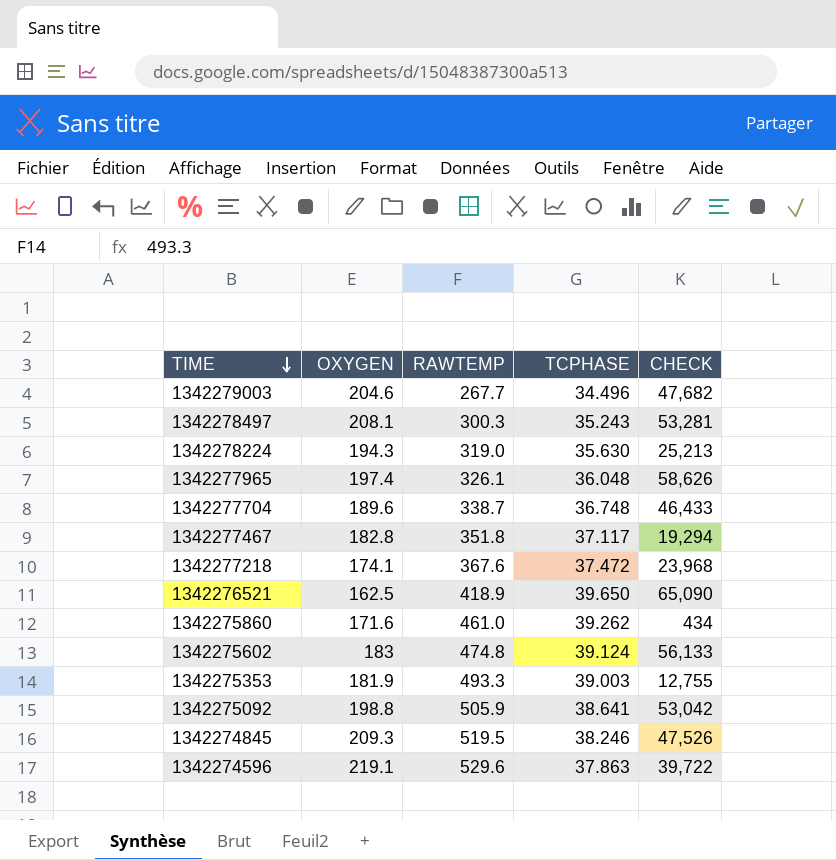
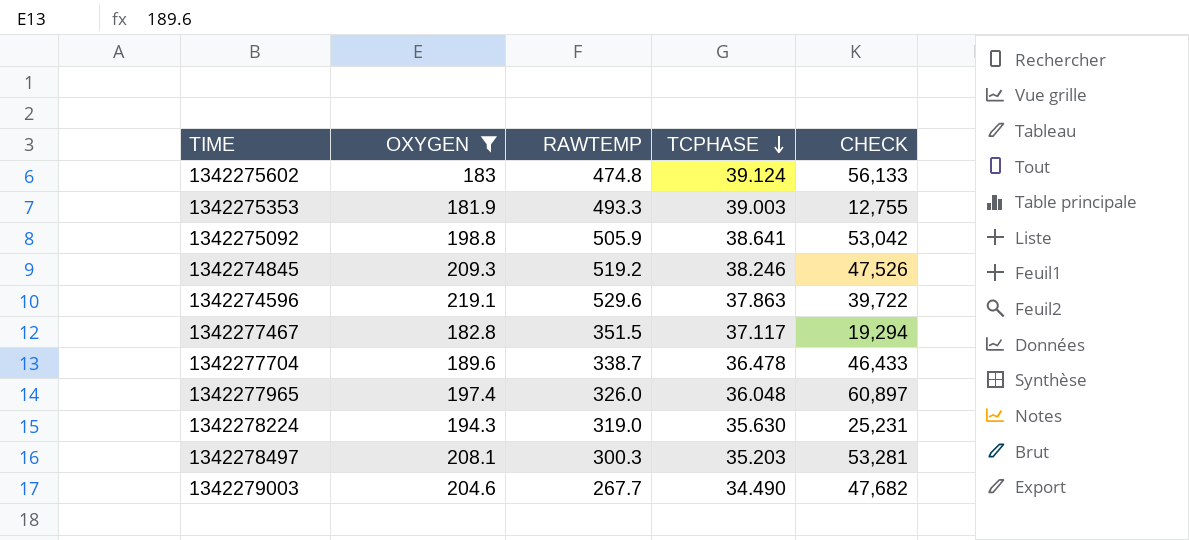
filter: none -> OXYGEN >= 181.9
row order: TIME descending -> TCPHASE descending
1342274845 | RAWTEMP: 519.5 -> 519.2
1342277467 | RAWTEMP: 351.8 -> 351.5
1342277704 | TCPHASE: 36.748 -> 36.478
1342277965 | RAWTEMP: 326.1 -> 326.0
1342277965 | CHECK: 58,626 -> 60,897
1342278224 | CHECK: 25,213 -> 25,231
1342278497 | TCPHASE: 35.243 -> 35.203
1342279003 | TCPHASE: 34.496 -> 34.490

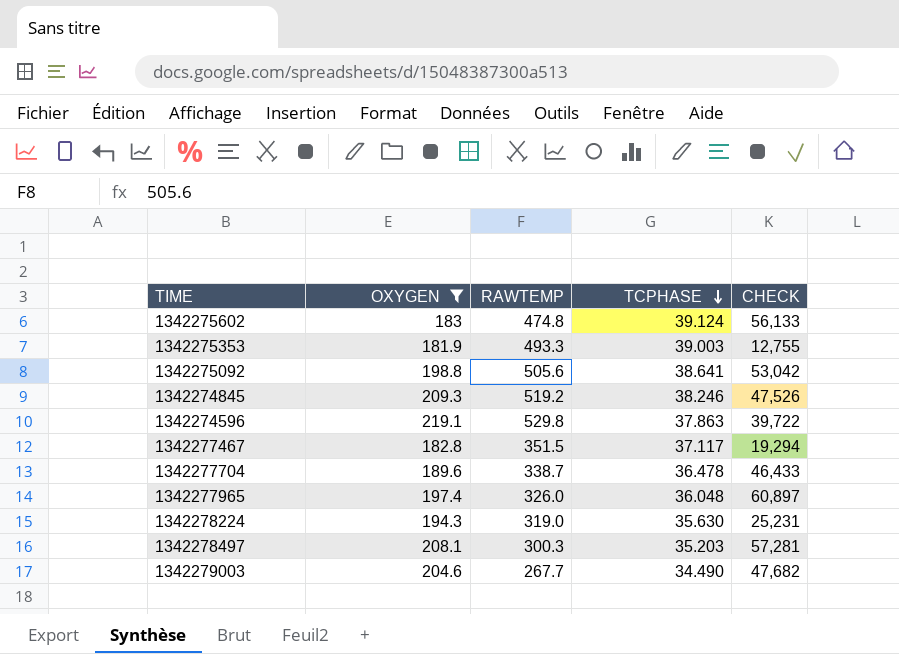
1342275092 | RAWTEMP: 505.9 -> 505.6
1342274596 | RAWTEMP: 529.6 -> 529.8
1342278497 | CHECK: 53,281 -> 57,281

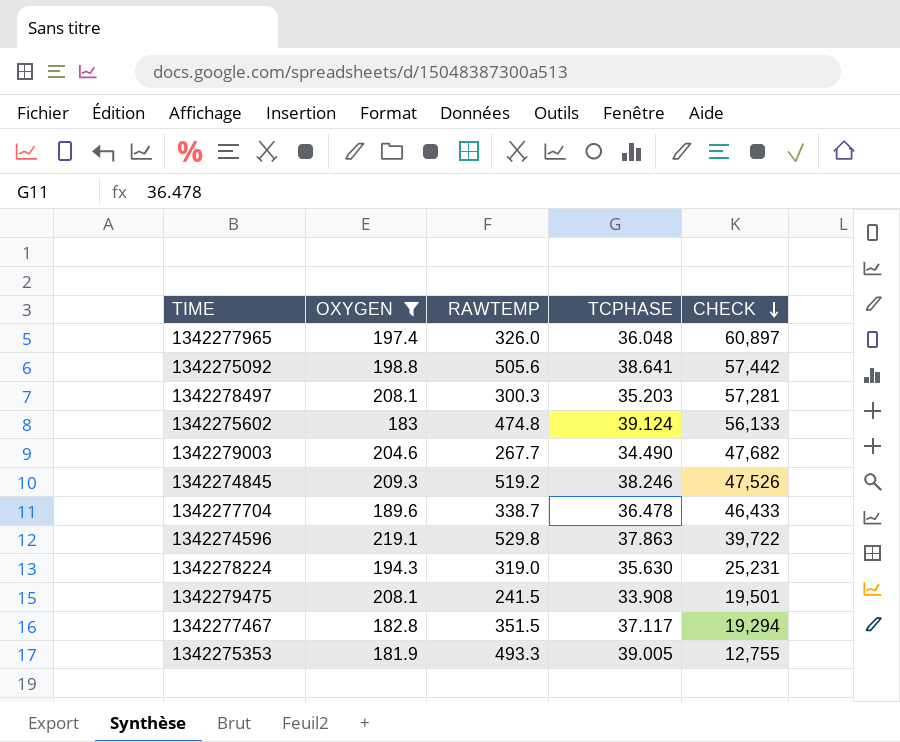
row order: TCPHASE descending -> CHECK descending
1342275092 | CHECK: 53,042 -> 57,442
row 1342279475: none -> 208.1 | 241.5 | 33.908 | 19,501
1342275353 | TCPHASE: 39.003 -> 39.005

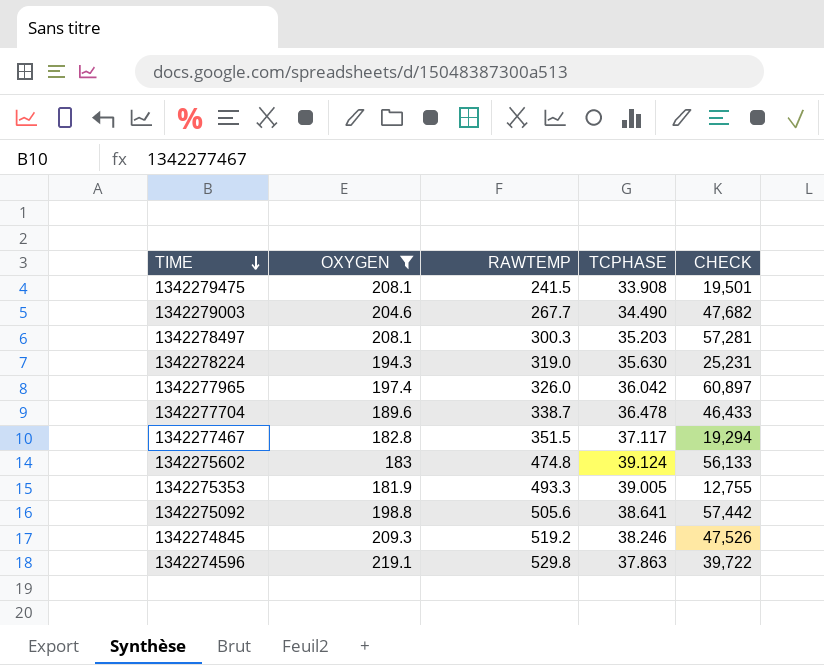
row order: CHECK descending -> TIME descending
1342277965 | TCPHASE: 36.048 -> 36.042

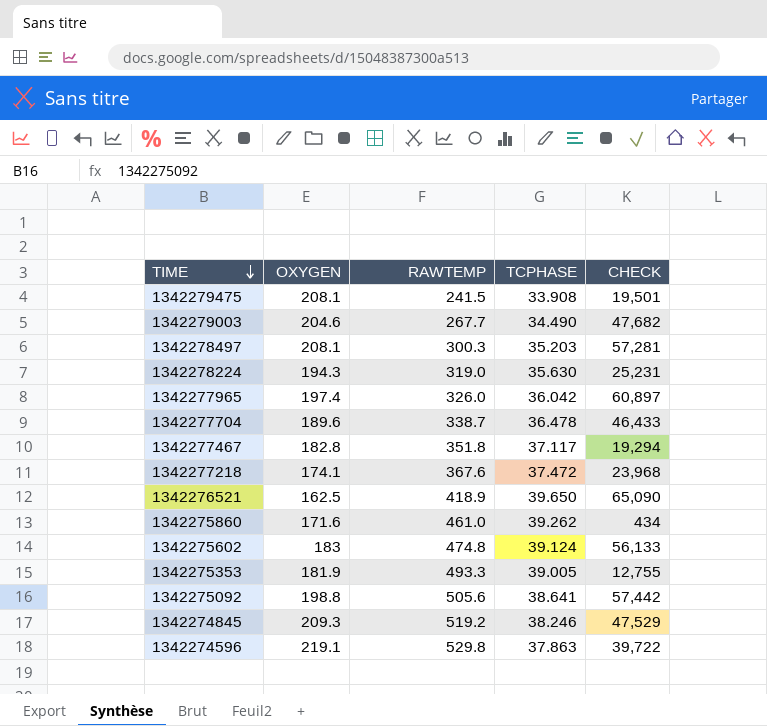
filter: OXYGEN >= 181.9 -> none
1342277467 | RAWTEMP: 351.5 -> 351.8
1342274845 | CHECK: 47,526 -> 47,529

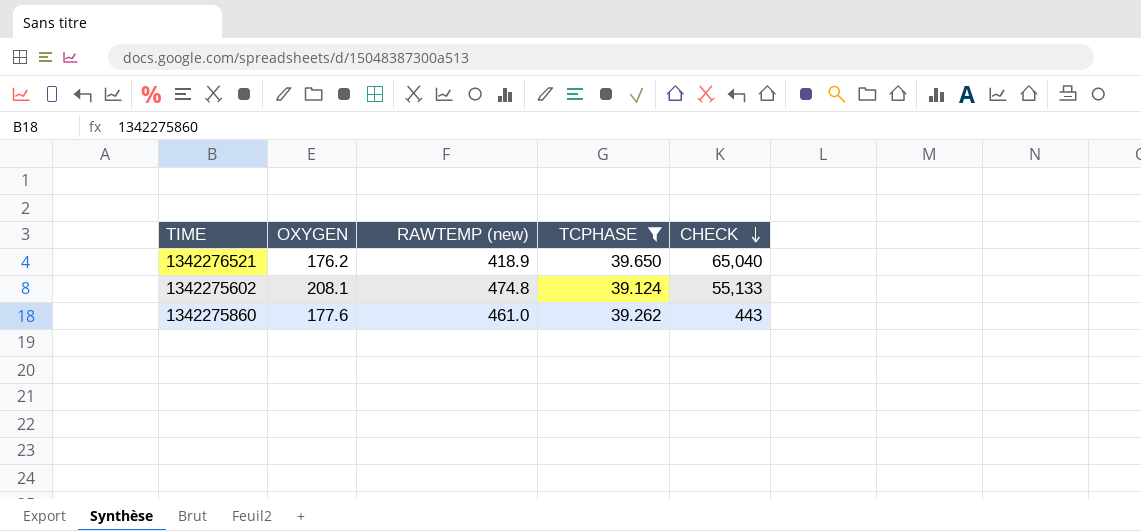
filter: none -> TCPHASE >= 39.124
row order: TIME descending -> CHECK descending
column name: RAWTEMP -> RAWTEMP (new)
1342276521 | OXYGEN: 162.5 -> 176.2
1342276521 | CHECK: 65,090 -> 65,040
1342275602 | OXYGEN: 183 -> 208.1
1342275602 | CHECK: 56,133 -> 55,133
1342275860 | OXYGEN: 171.6 -> 177.6
1342275860 | CHECK: 434 -> 443

